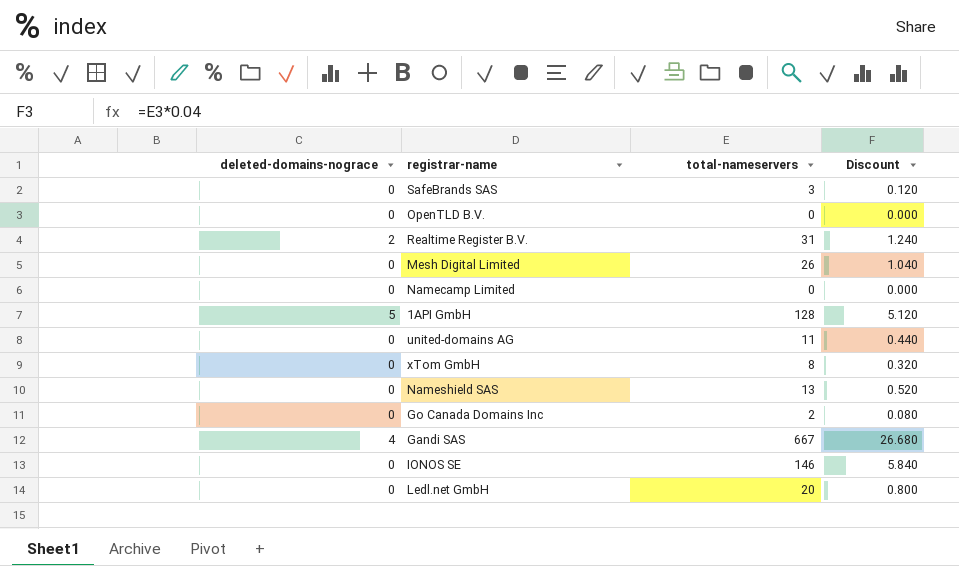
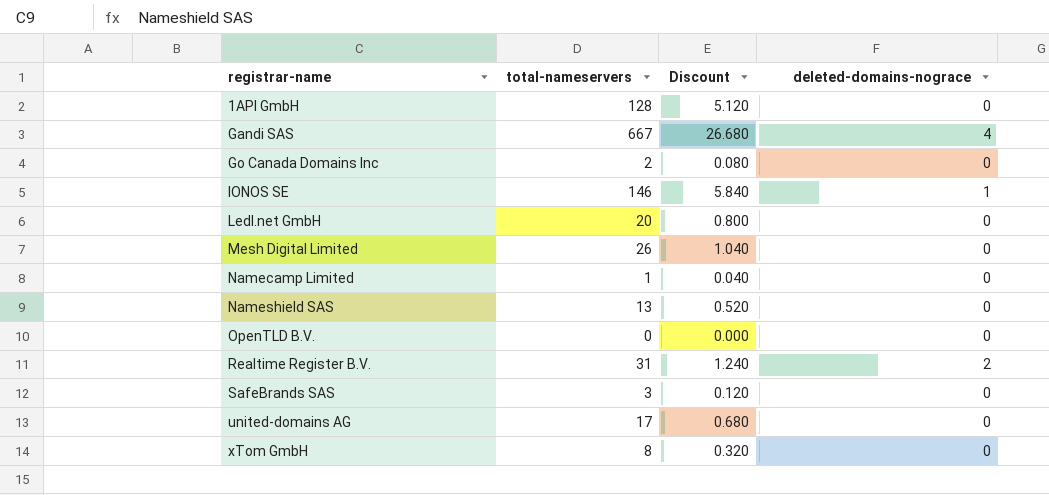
row order: none -> registrar-name ascending
column deleted-domains-nograce | position: 1 -> 4
1API GmbH | deleted-domains-nograce: 5 -> 0
IONOS SE | deleted-domains-nograce: 0 -> 1
Namecamp Limited | total-nameservers: 0 -> 1
Namecamp Limited | Discount: 0.000 -> 0.040
united-domains AG | total-nameservers: 11 -> 17
united-domains AG | Discount: 0.440 -> 0.680

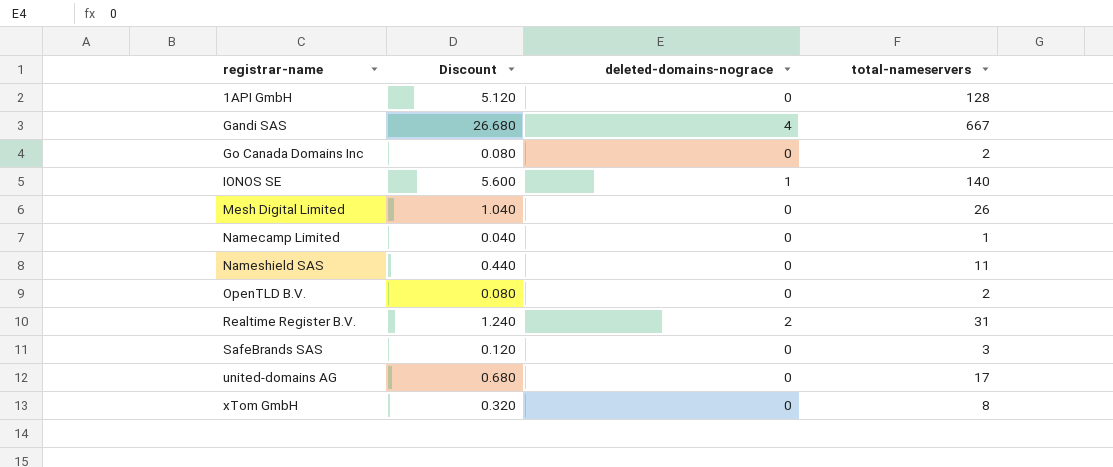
column total-nameservers | position: 2 -> 4
row Ledl.net GmbH: 20 | 0.800 | 0 -> none
IONOS SE | Discount: 5.840 -> 5.600
IONOS SE | total-nameservers: 146 -> 140
Nameshield SAS | Discount: 0.520 -> 0.440
Nameshield SAS | total-nameservers: 13 -> 11
OpenTLD B.V. | Discount: 0.000 -> 0.080
OpenTLD B.V. | total-nameservers: 0 -> 2

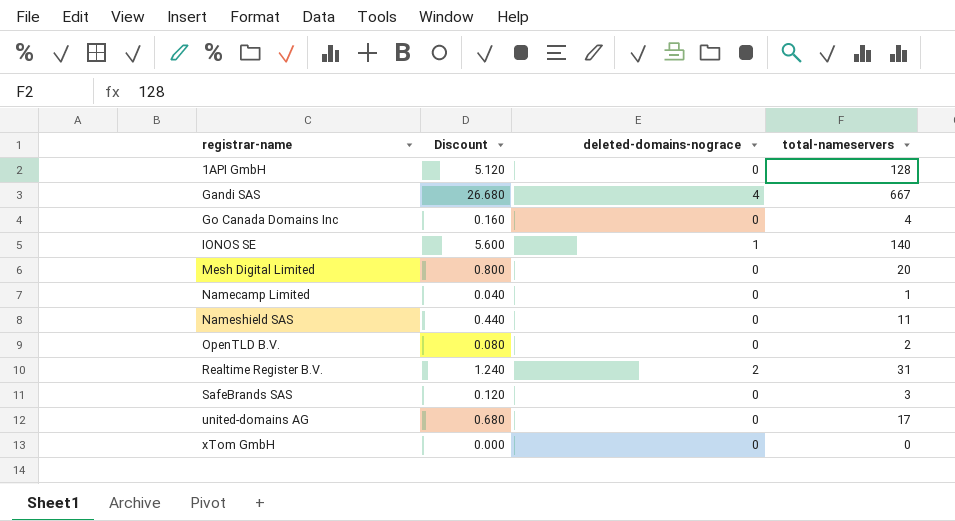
Go Canada Domains Inc | Discount: 0.080 -> 0.160
Go Canada Domains Inc | total-nameservers: 2 -> 4
Mesh Digital Limited | Discount: 1.040 -> 0.800
Mesh Digital Limited | total-nameservers: 26 -> 20
xTom GmbH | Discount: 0.320 -> 0.000
xTom GmbH | total-nameservers: 8 -> 0

